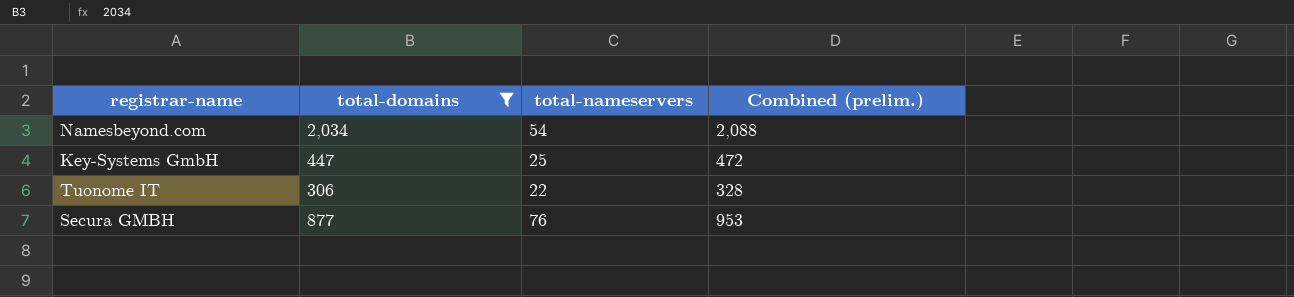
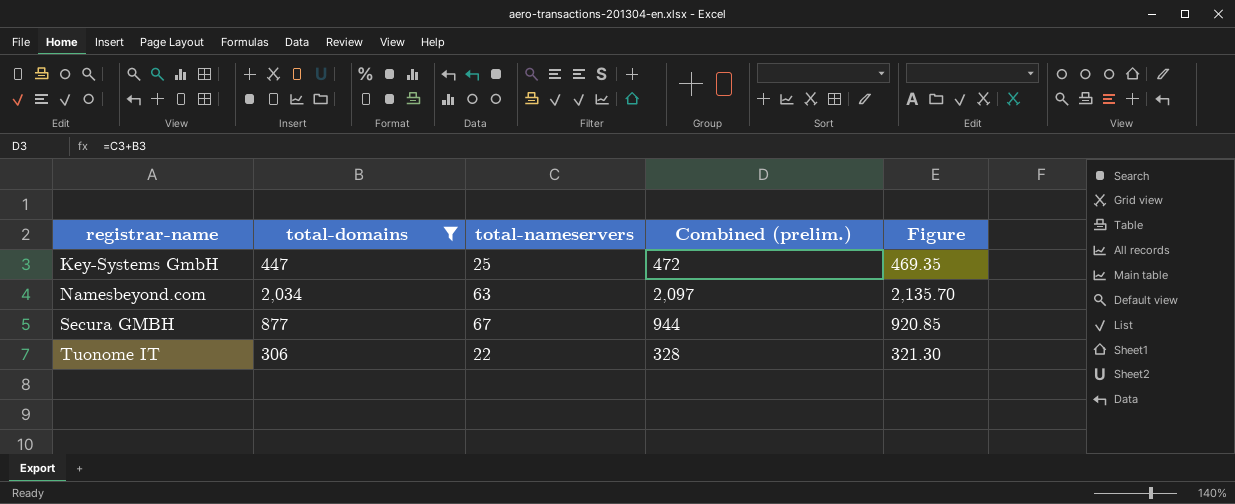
row order: none -> registrar-name ascending
column Figure | formula: none -> [total-domains] * 1.05
Namesbeyond.com | total-nameservers: 54 -> 63
Namesbeyond.com | Combined (prelim.): 2,088 -> 2,097
Secura GMBH | total-nameservers: 76 -> 67
Secura GMBH | Combined (prelim.): 953 -> 944

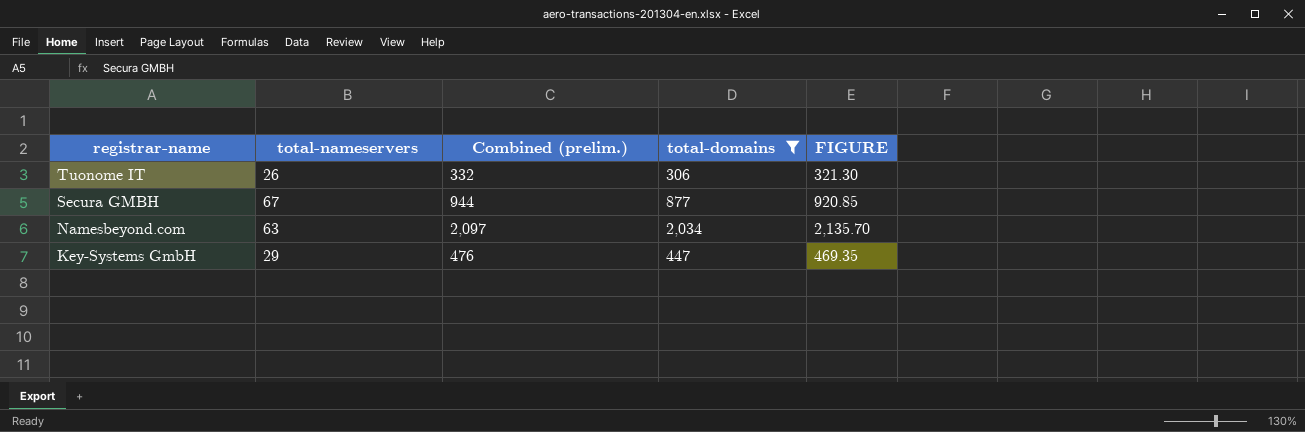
row order: registrar-name ascending -> registrar-name descending
column total-domains | position: 2 -> 4
column name: Figure -> FIGURE
Tuonome IT | total-nameservers: 22 -> 26
Tuonome IT | Combined (prelim.): 328 -> 332
Key-Systems GmbH | total-nameservers: 25 -> 29
Key-Systems GmbH | Combined (prelim.): 472 -> 476

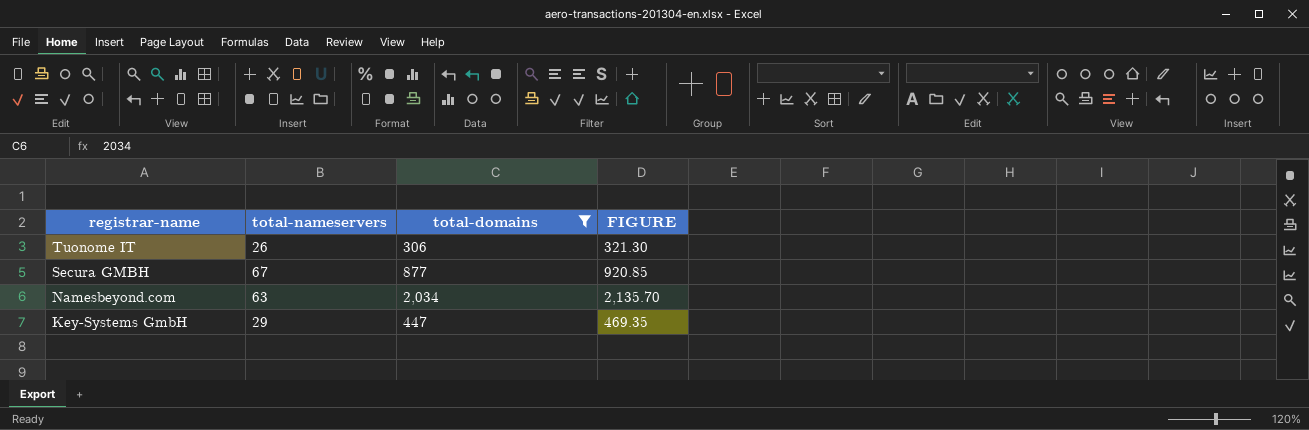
column Combined (prelim.) | formula: [total-nameservers] + [total-domains] -> none

